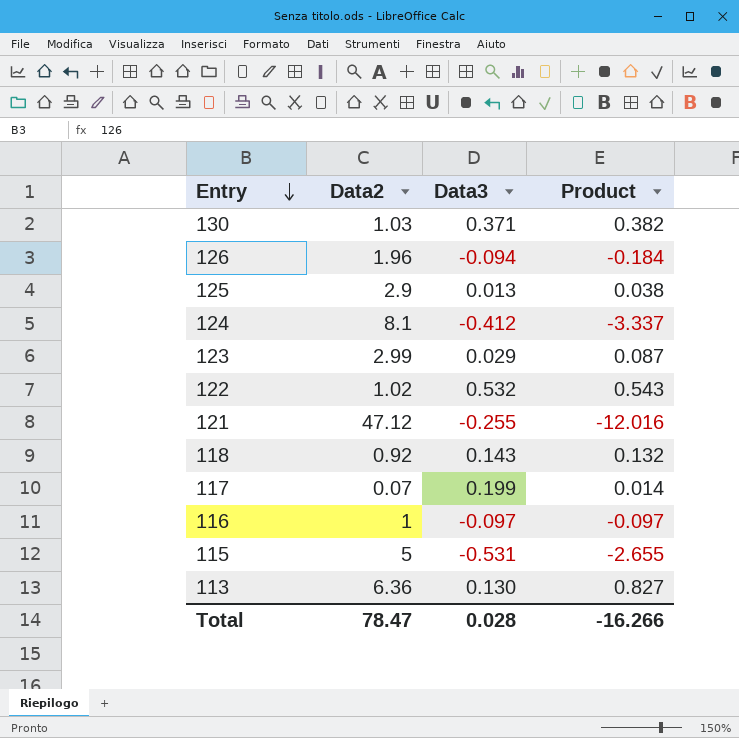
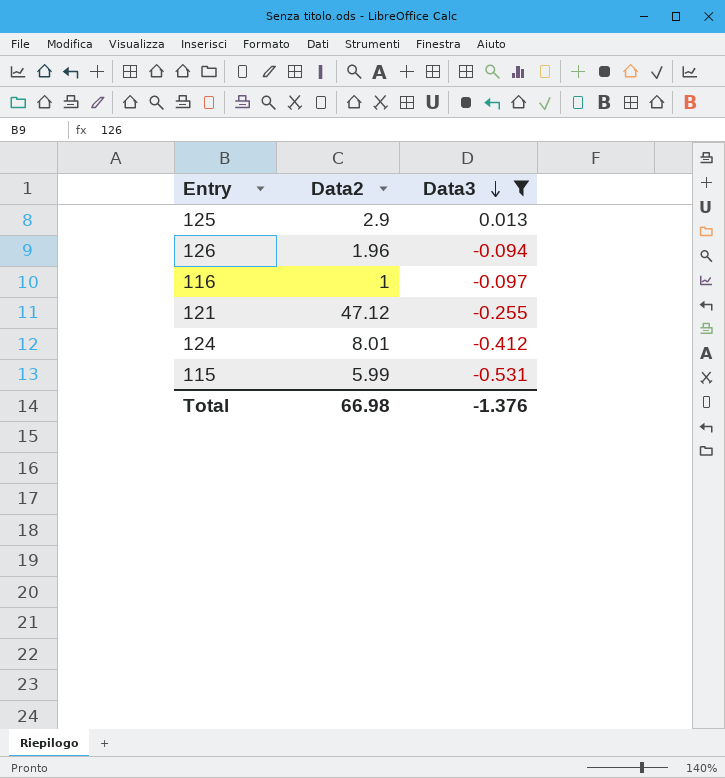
filter: none -> Data3 <= 0.013
row order: Entry descending -> Data3 descending
column Product | formula: [Data2] * [Data3] -> none
124 | Data2: 8.1 -> 8.01
115 | Data2: 5 -> 5.99
Total | Data2: 78.47 -> 66.98
Total | Data3: 0.028 -> -1.376

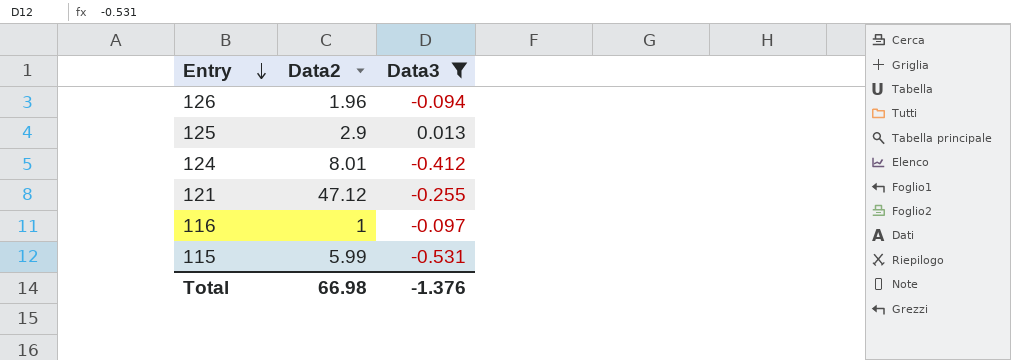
row order: Data3 descending -> Entry descending

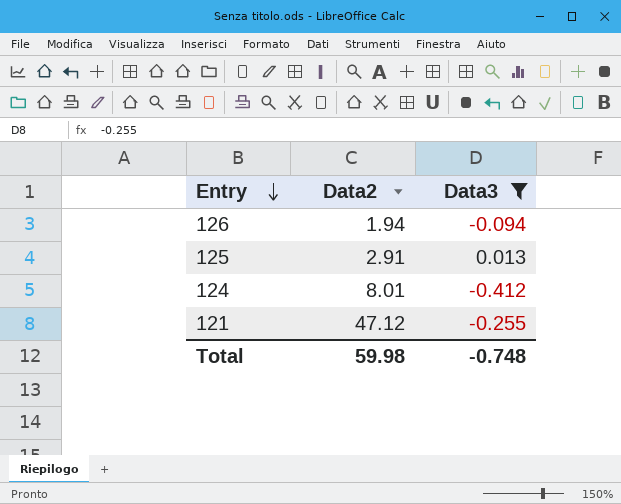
row 116: 1 | -0.097 -> none
row 115: 5.99 | -0.531 -> none
126 | Data2: 1.96 -> 1.94
125 | Data2: 2.9 -> 2.91
Total | Data2: 66.98 -> 59.98
Total | Data3: -1.376 -> -0.748

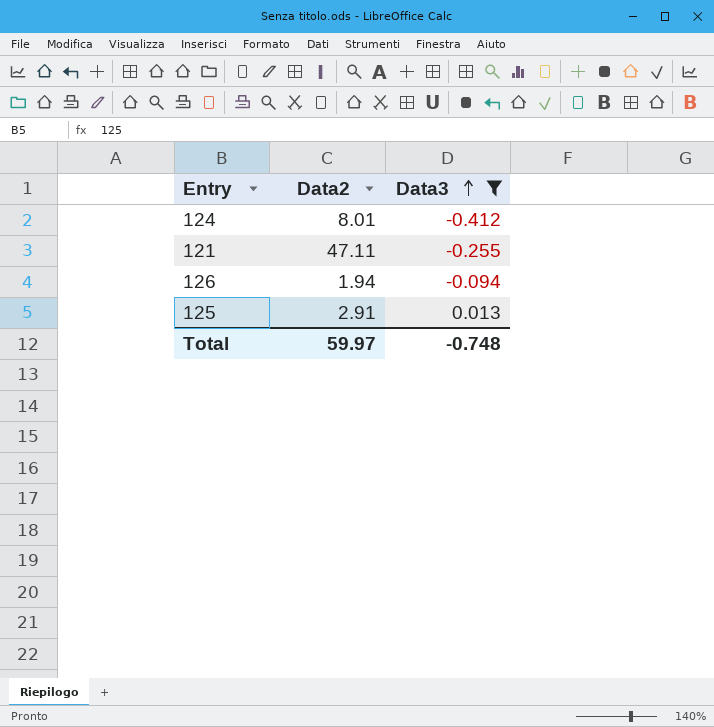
row order: Entry descending -> Data3 ascending
121 | Data2: 47.12 -> 47.11
Total | Data2: 59.98 -> 59.97

